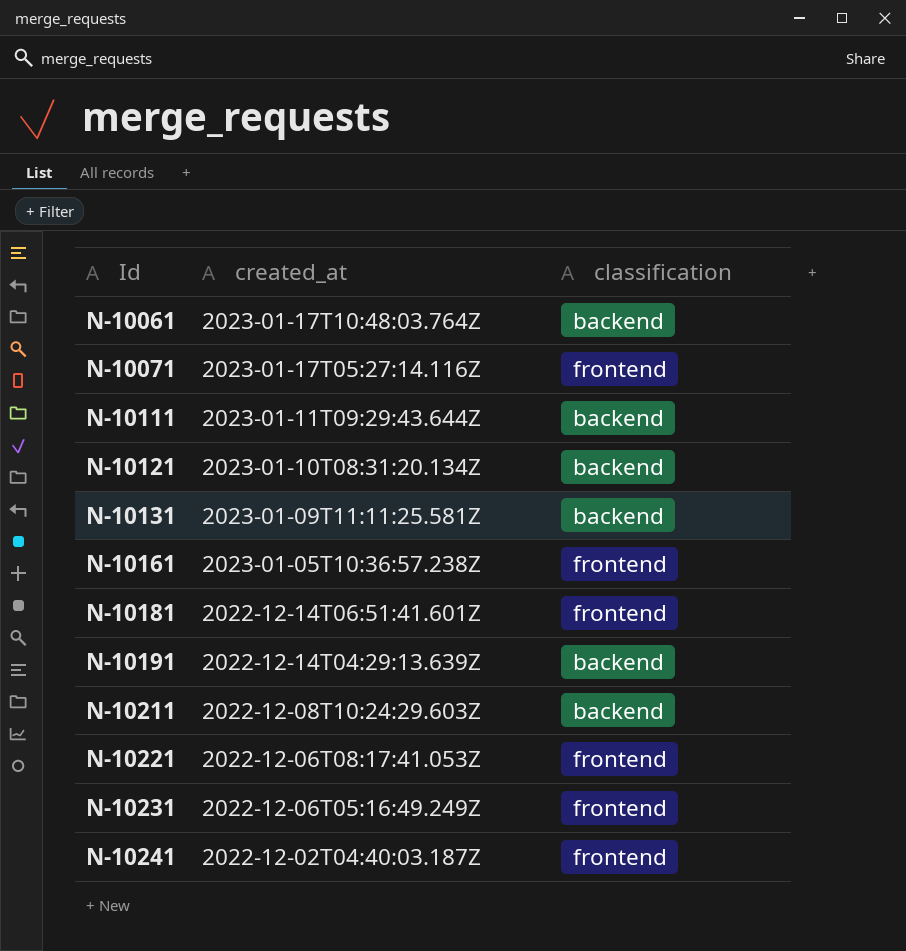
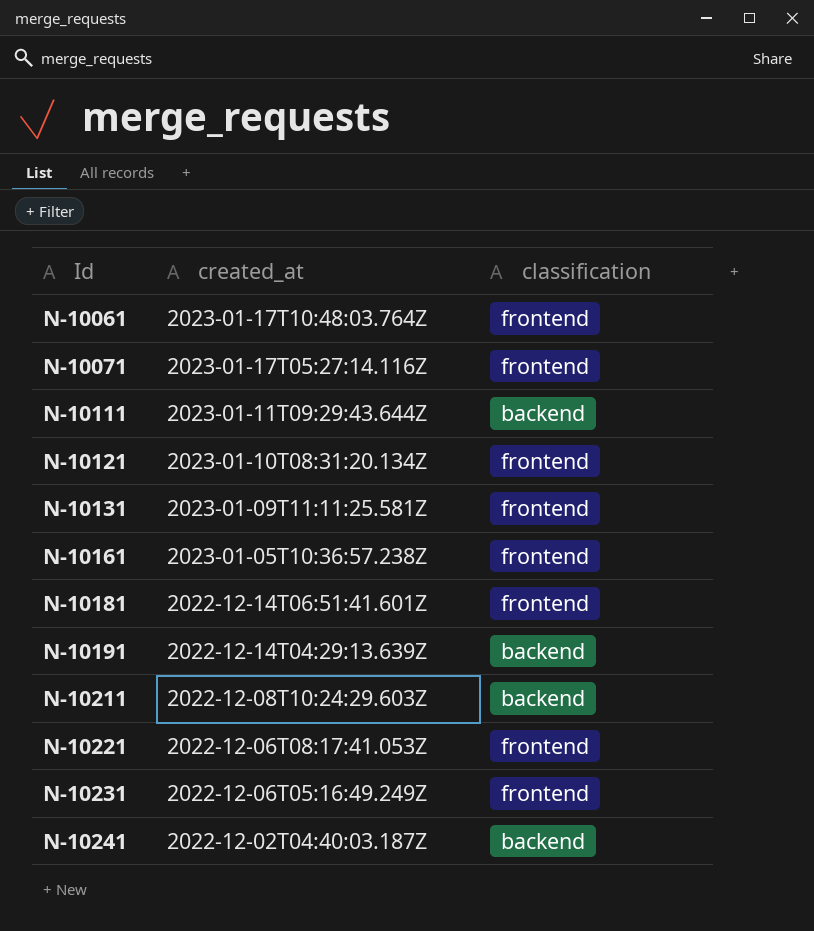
N-10061 | classification: backend -> frontend
N-10121 | classification: backend -> frontend
N-10131 | classification: backend -> frontend
N-10241 | classification: frontend -> backend

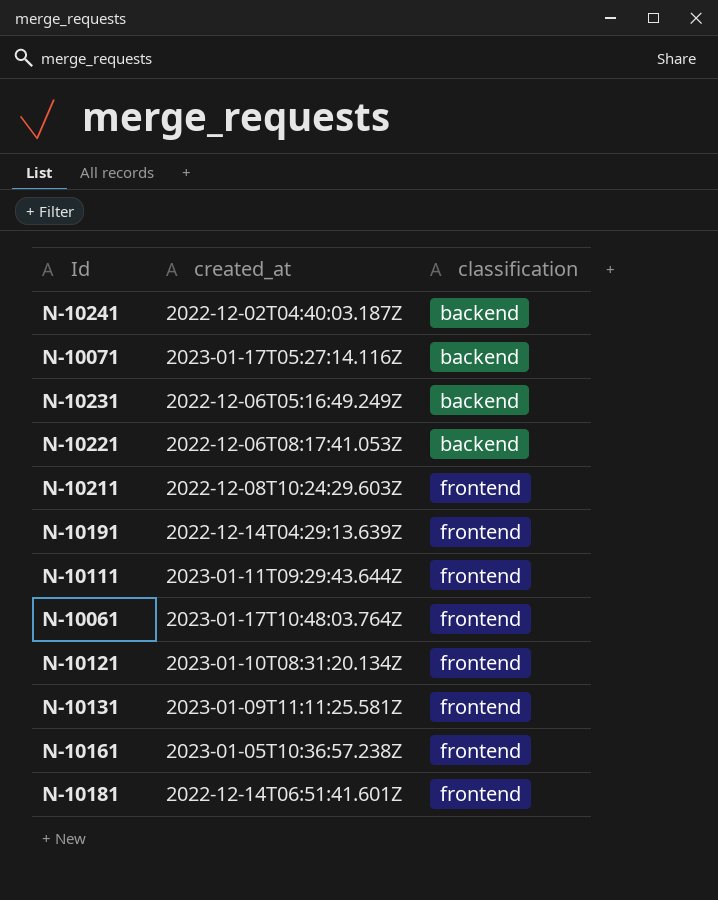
row order: Id ascending -> classification ascending
N-10071 | classification: frontend -> backend
N-10231 | classification: frontend -> backend
N-10221 | classification: frontend -> backend
N-10211 | classification: backend -> frontend
N-10191 | classification: backend -> frontend
N-10111 | classification: backend -> frontend

